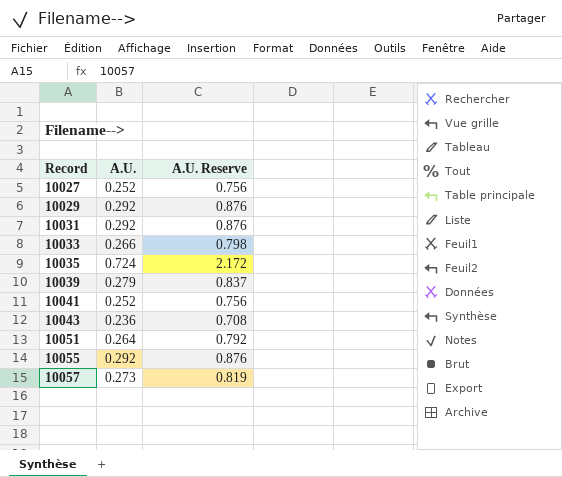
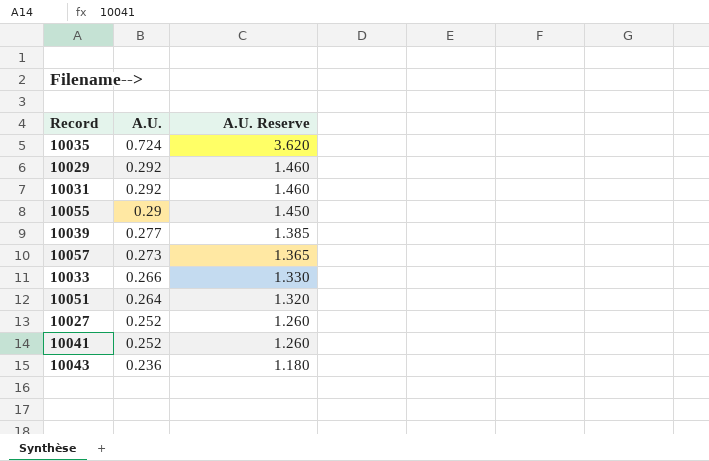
row order: Record ascending -> A.U. descending
column A.U. Reserve | formula: [A.U.] * 3 -> [A.U.] * 5
10055 | A.U.: 0.292 -> 0.29
10039 | A.U.: 0.279 -> 0.277

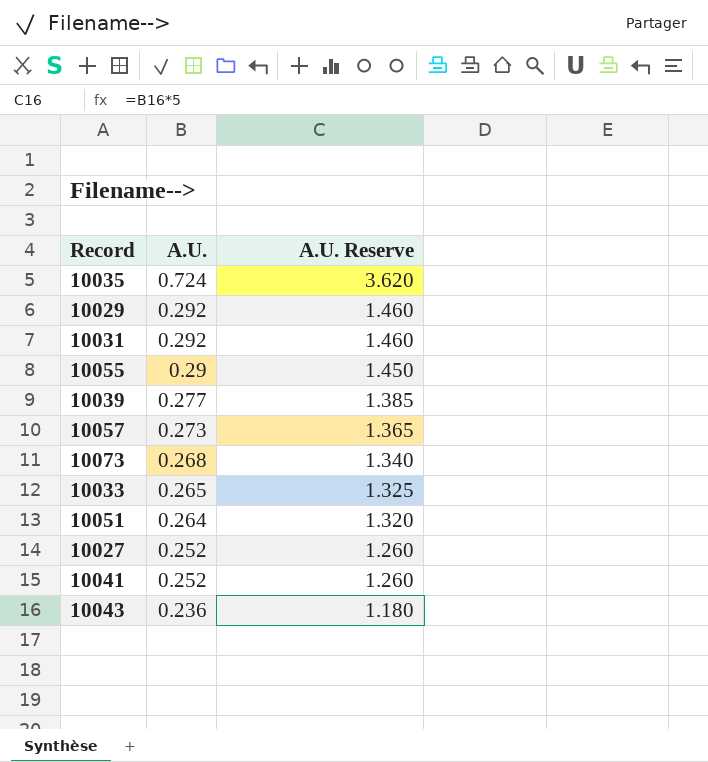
row 10073: none -> 0.268 | 1.340
10033 | A.U.: 0.266 -> 0.265
10033 | A.U. Reserve: 1.330 -> 1.325

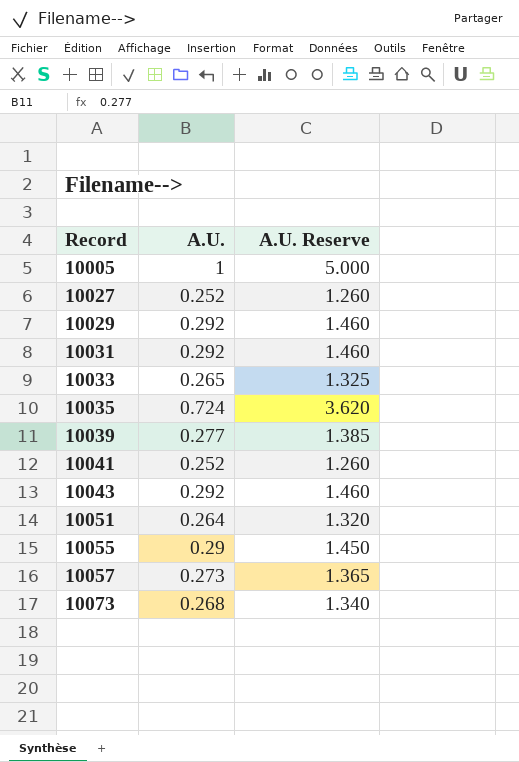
row order: A.U. descending -> Record ascending
row 10005: none -> 1 | 5.000
10043 | A.U.: 0.236 -> 0.292
10043 | A.U. Reserve: 1.180 -> 1.460

